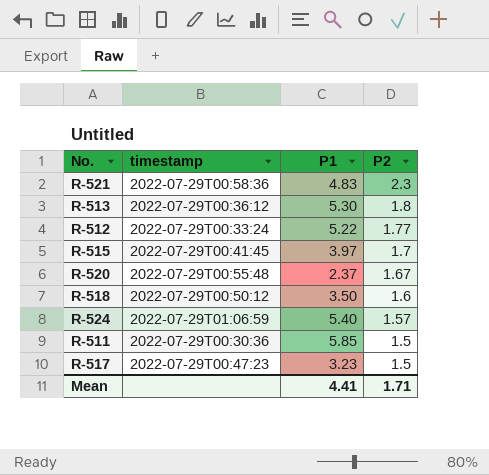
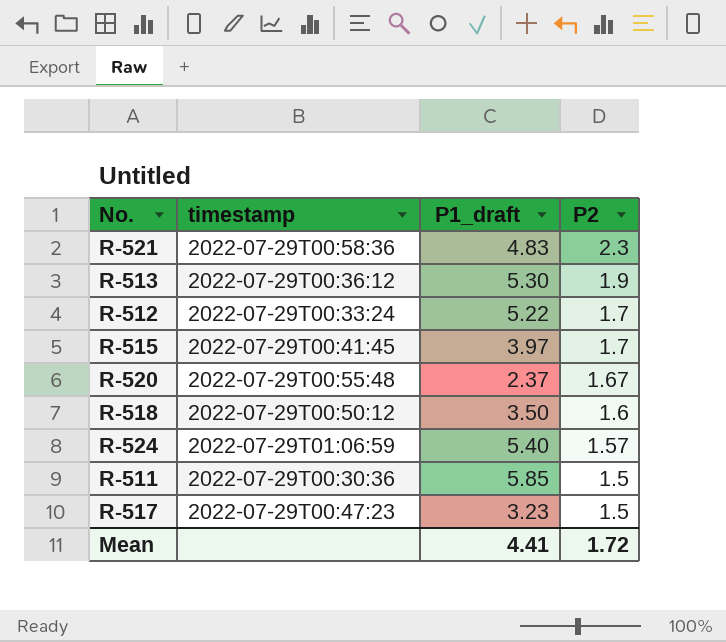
column name: P1 -> P1_draft
R-513 | P2: 1.8 -> 1.9
R-512 | P2: 1.77 -> 1.7
Mean | P2: 1.71 -> 1.72

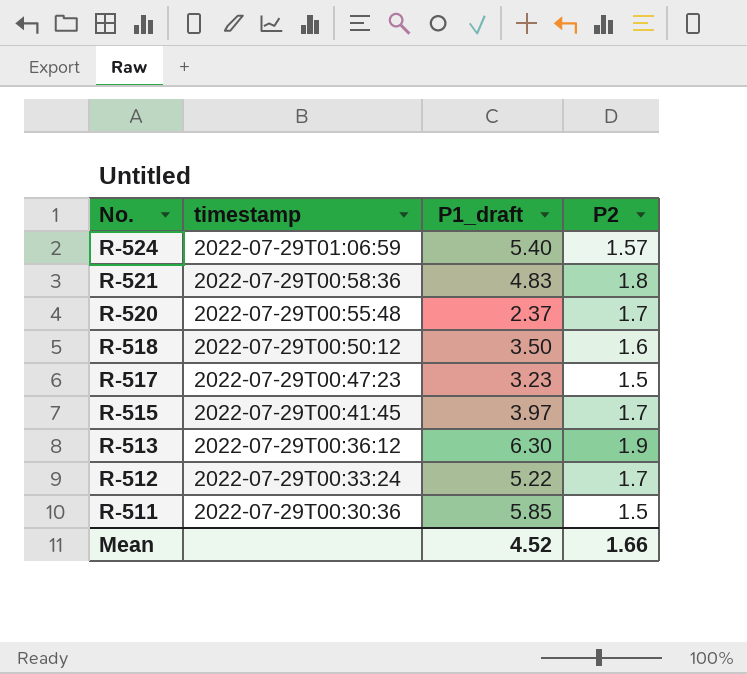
row order: P2 descending -> No. descending
R-521 | P2: 2.3 -> 1.8
R-520 | P2: 1.67 -> 1.7
R-513 | P1_draft: 5.30 -> 6.30
Mean | P1_draft: 4.41 -> 4.52
Mean | P2: 1.72 -> 1.66

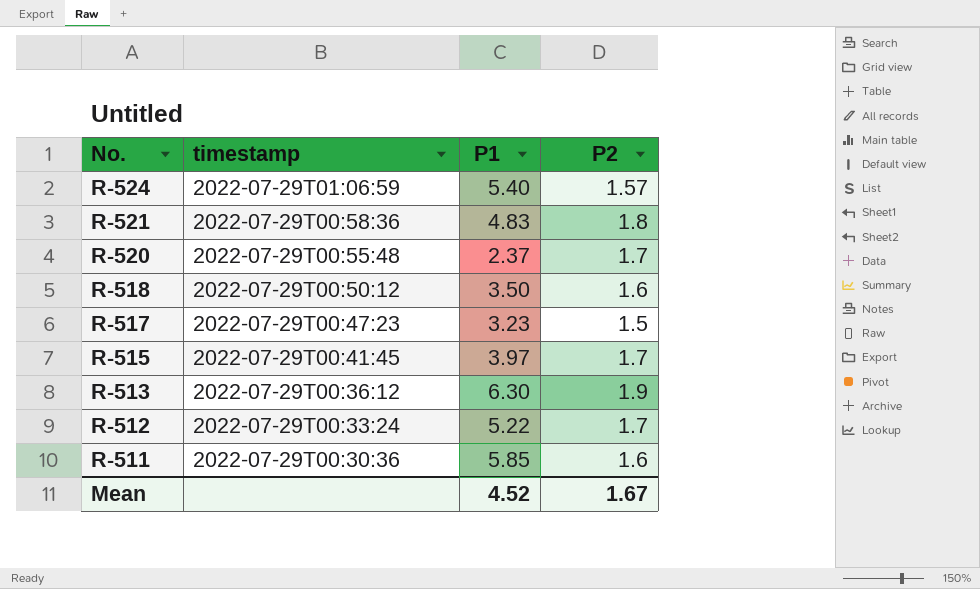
column name: P1_draft -> P1
R-511 | P2: 1.5 -> 1.6
Mean | P2: 1.66 -> 1.67

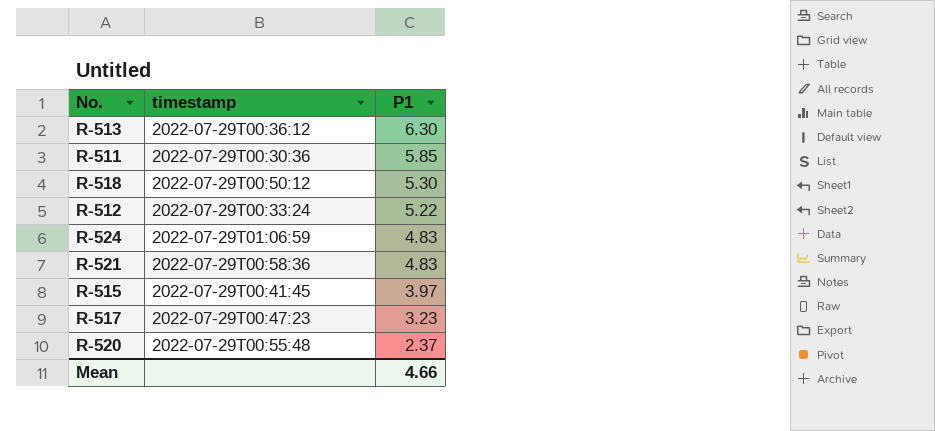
row order: No. descending -> P1 descending
column P2 | position: 4 -> none
R-518 | P1: 3.50 -> 5.30
R-524 | P1: 5.40 -> 4.83
Mean | P1: 4.52 -> 4.66

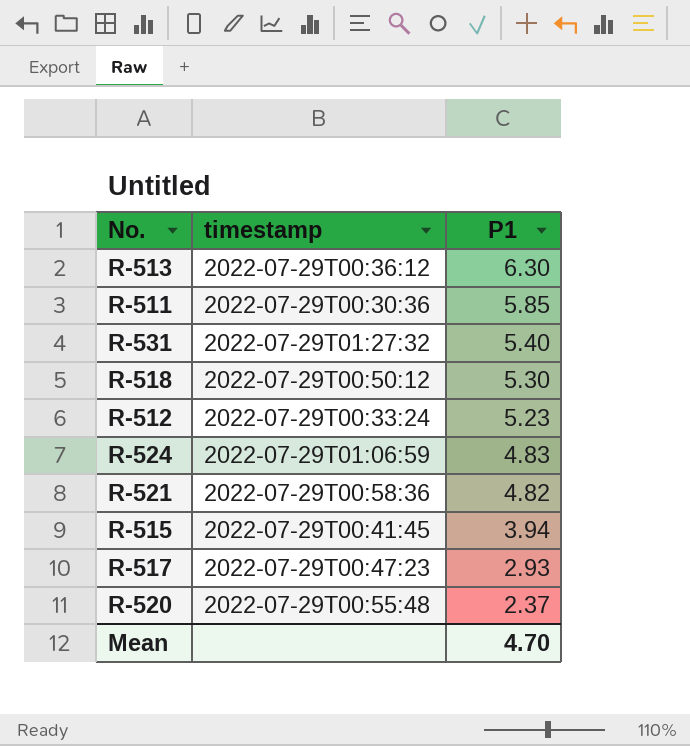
row R-531: none -> 2022-07-29T01:27:32 | 5.40
R-512 | P1: 5.22 -> 5.23
R-521 | P1: 4.83 -> 4.82
R-515 | P1: 3.97 -> 3.94
R-517 | P1: 3.23 -> 2.93
Mean | P1: 4.66 -> 4.70

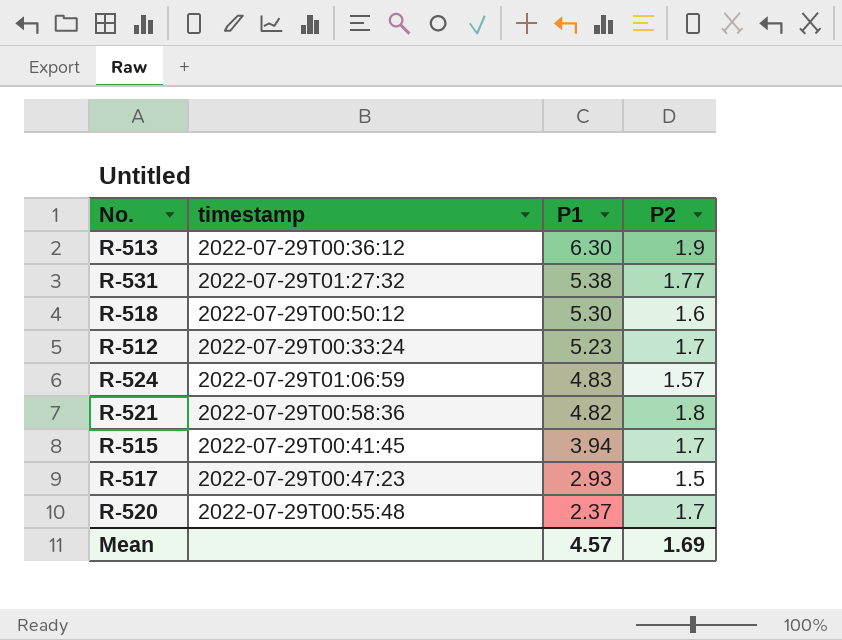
column P2 | position: none -> 4
row R-511: 2022-07-29T00:30:36 | 5.85 -> none
R-531 | P1: 5.40 -> 5.38
Mean | P1: 4.70 -> 4.57

